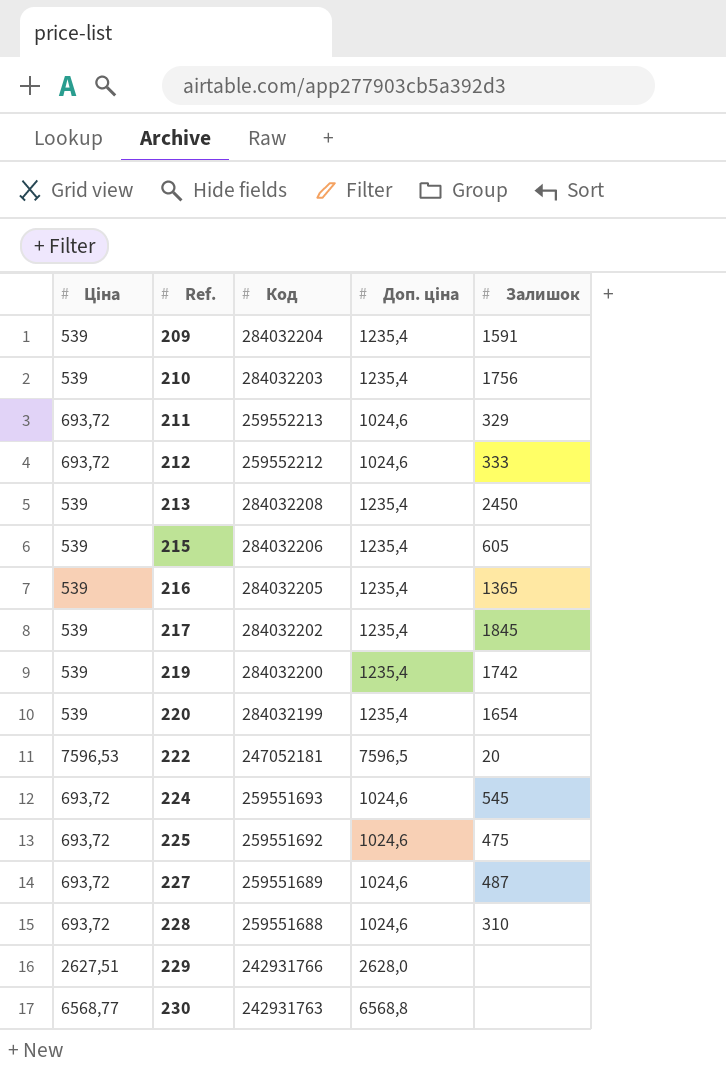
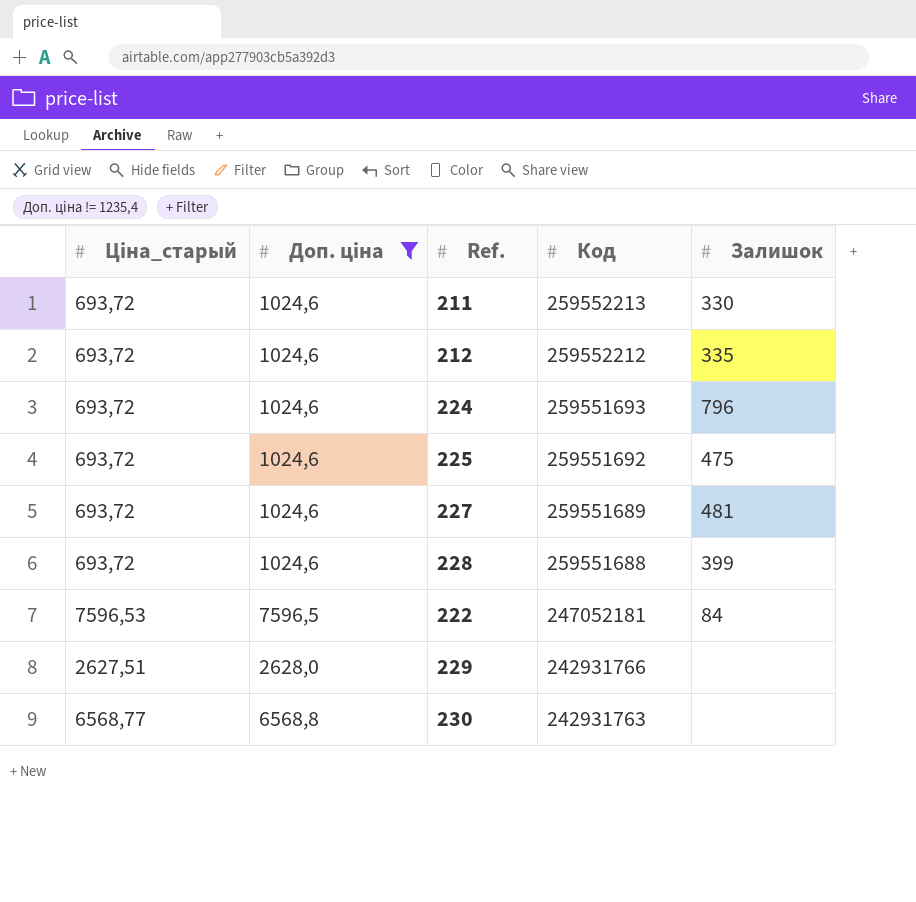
filter: none -> Доп. ціна != 1235,4
row order: Ref. ascending -> Код descending
column name: Ціна -> Ціна_старый
column Доп. ціна | position: 4 -> 2
211 | Залишок: 329 -> 330
212 | Залишок: 333 -> 335
224 | Залишок: 545 -> 796
227 | Залишок: 487 -> 481
228 | Залишок: 310 -> 399
222 | Залишок: 20 -> 84

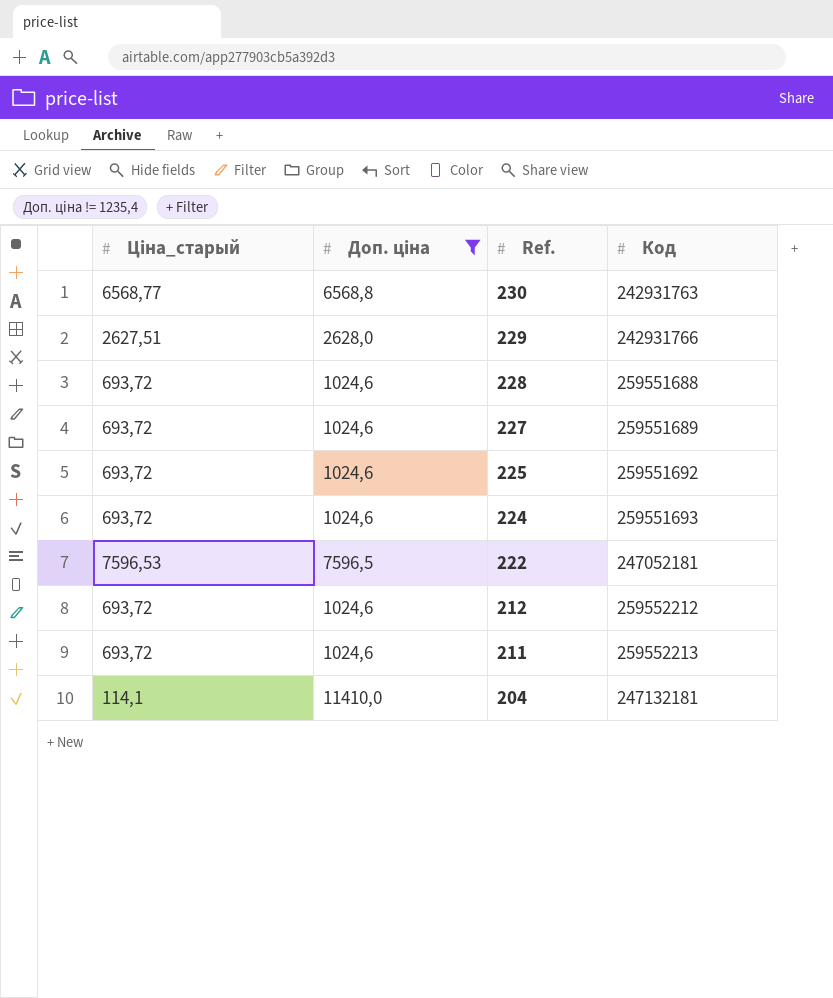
row order: Код descending -> Ref. descending
column Залишок | position: 5 -> none
row 204: none -> 114,1 | 11410,0 | 247132181

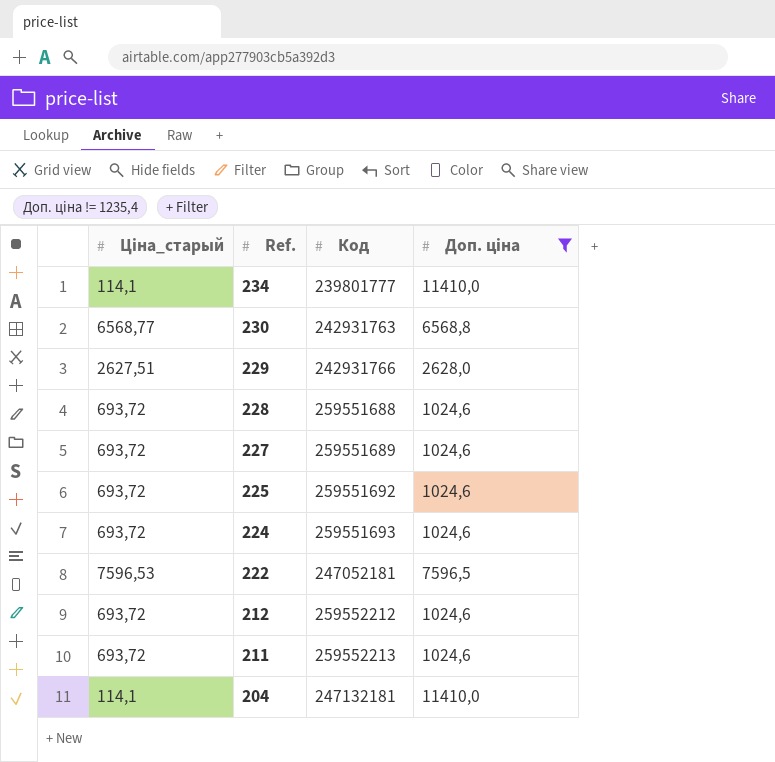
column Доп. ціна | position: 2 -> 4
row 234: none -> 114,1 | 239801777 | 11410,0

